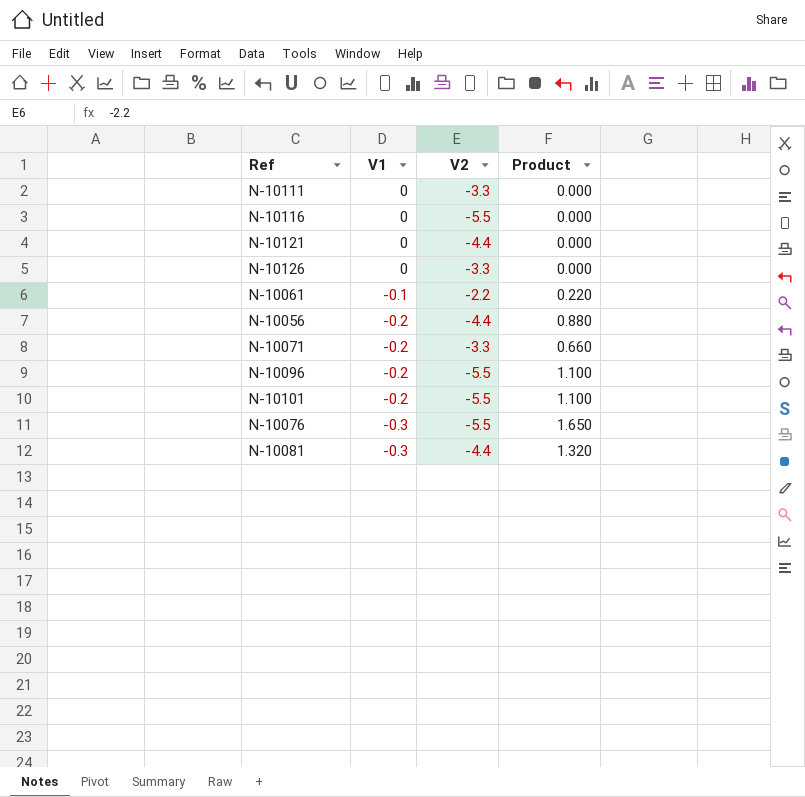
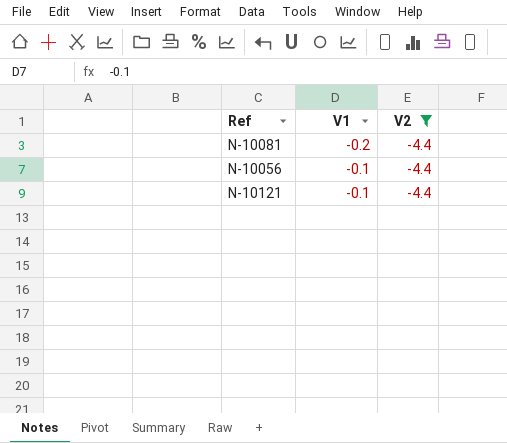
filter: none -> V2 = -4.4
row order: V1 descending -> V1 ascending
column Product | formula: [V1] * [V2] -> none
N-10081 | V1: -0.3 -> -0.2
N-10056 | V1: -0.2 -> -0.1
N-10121 | V1: 0 -> -0.1

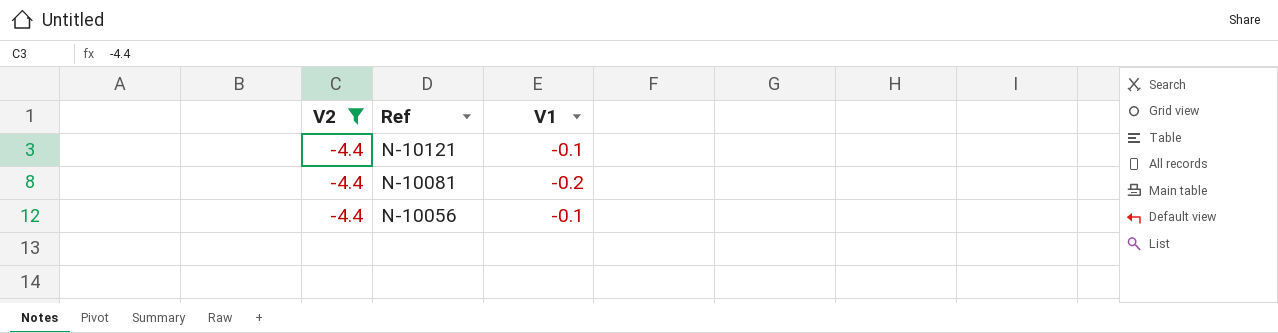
row order: V1 ascending -> Ref descending
column V2 | position: 3 -> 1

